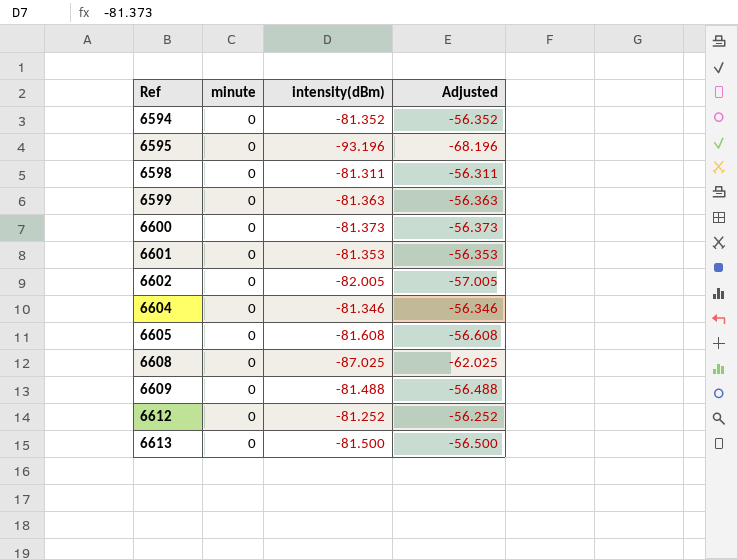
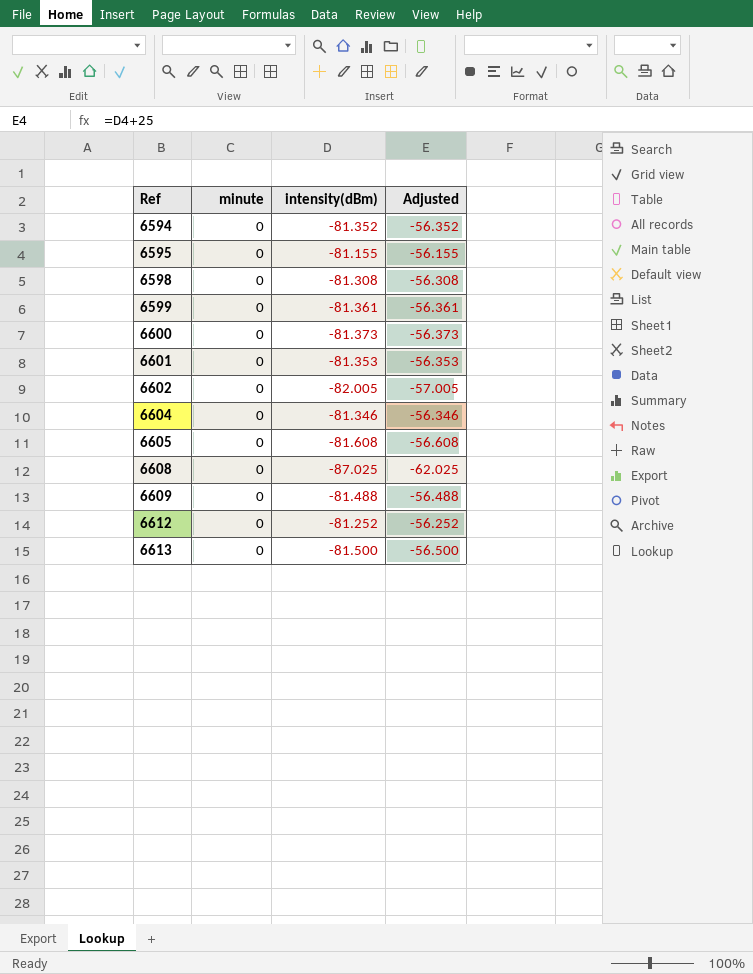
6595 | intensity(dBm): -93.196 -> -81.155
6595 | Adjusted: -68.196 -> -56.155
6598 | intensity(dBm): -81.311 -> -81.308
6598 | Adjusted: -56.311 -> -56.308
6599 | intensity(dBm): -81.363 -> -81.361
6599 | Adjusted: -56.363 -> -56.361

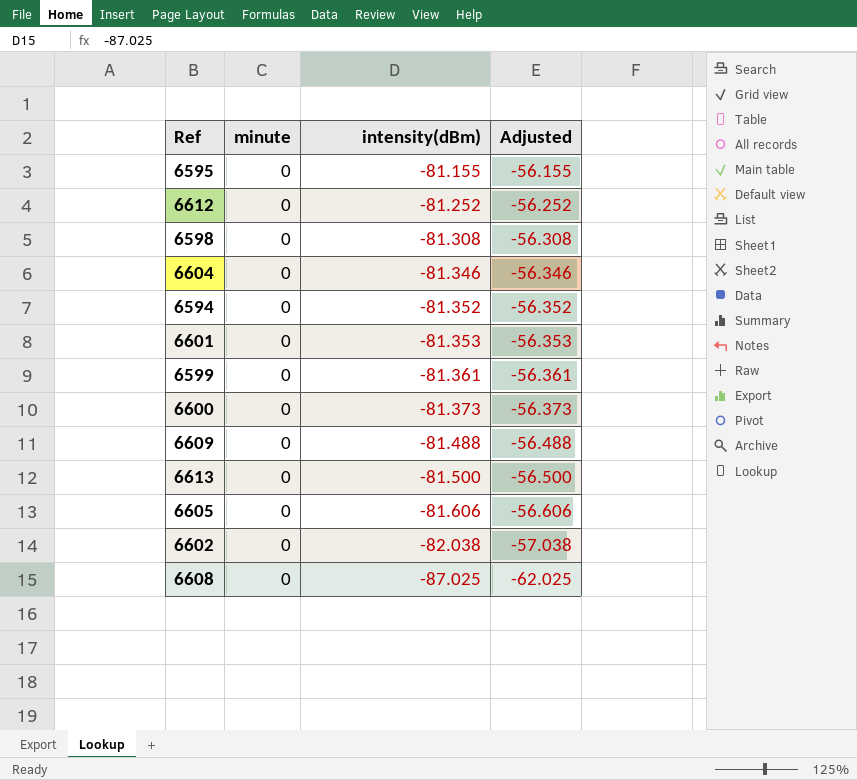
row order: Ref ascending -> intensity(dBm) descending
6605 | intensity(dBm): -81.608 -> -81.606
6605 | Adjusted: -56.608 -> -56.606
6602 | intensity(dBm): -82.005 -> -82.038
6602 | Adjusted: -57.005 -> -57.038

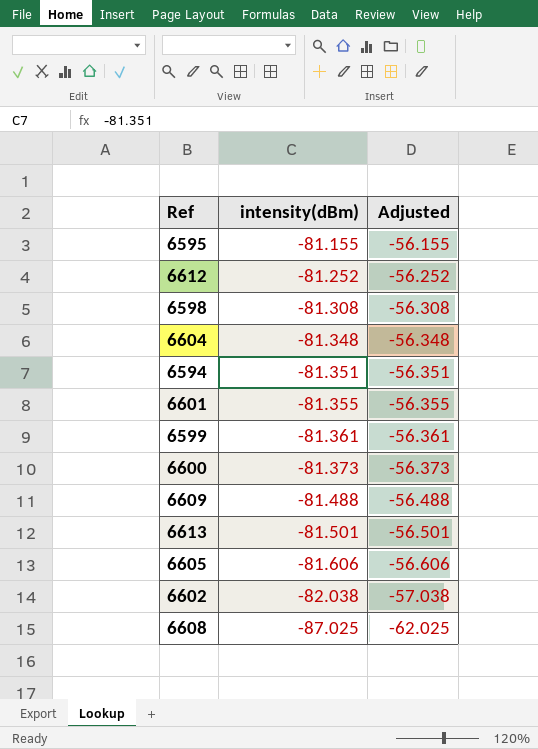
column minute | position: 2 -> none
6604 | intensity(dBm): -81.346 -> -81.348
6604 | Adjusted: -56.346 -> -56.348
6594 | intensity(dBm): -81.352 -> -81.351
6594 | Adjusted: -56.352 -> -56.351
6601 | intensity(dBm): -81.353 -> -81.355
6601 | Adjusted: -56.353 -> -56.355
6613 | intensity(dBm): -81.500 -> -81.501
6613 | Adjusted: -56.500 -> -56.501

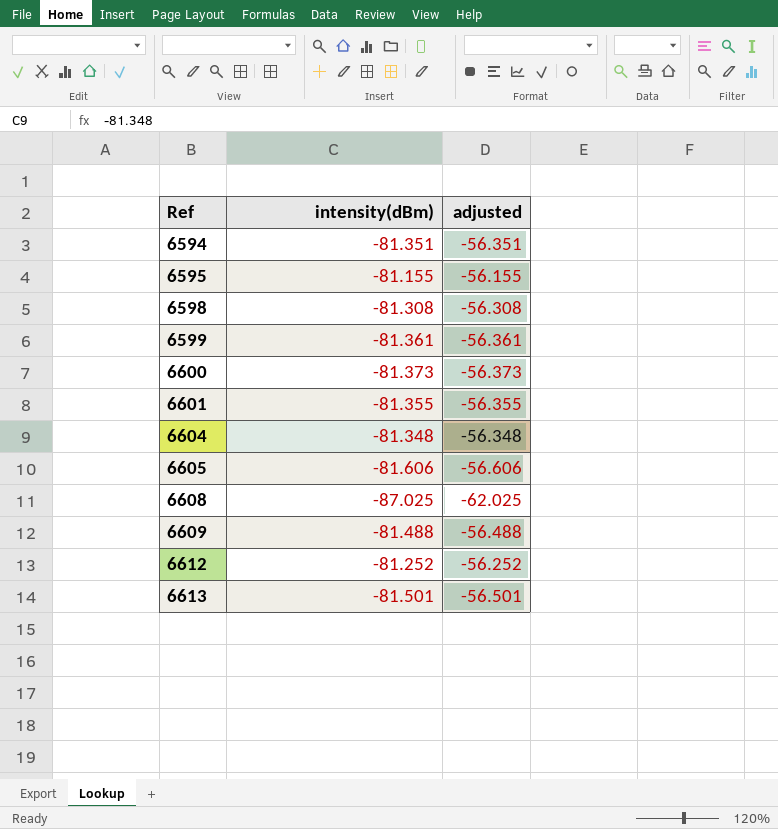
row order: intensity(dBm) descending -> Ref ascending
column name: Adjusted -> adjusted
row 6602: -82.038 | -57.038 -> none

